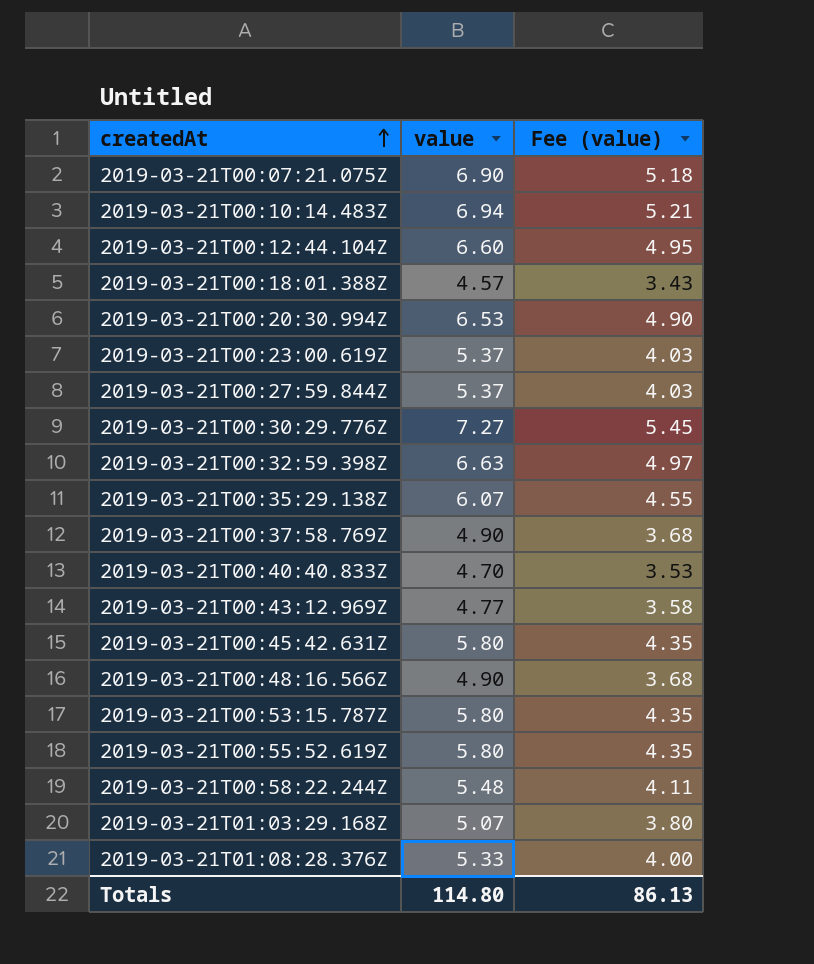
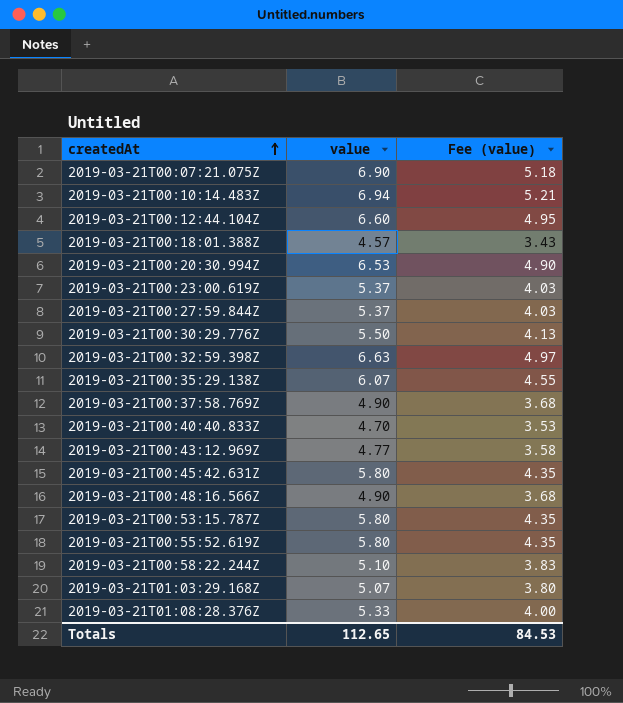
2019-03-21T00:30:29.776Z | value: 7.27 -> 5.50
2019-03-21T00:30:29.776Z | Fee (value): 5.45 -> 4.13
2019-03-21T00:58:22.244Z | value: 5.48 -> 5.10
2019-03-21T00:58:22.244Z | Fee (value): 4.11 -> 3.83
Totals | value: 114.80 -> 112.65
Totals | Fee (value): 86.13 -> 84.53

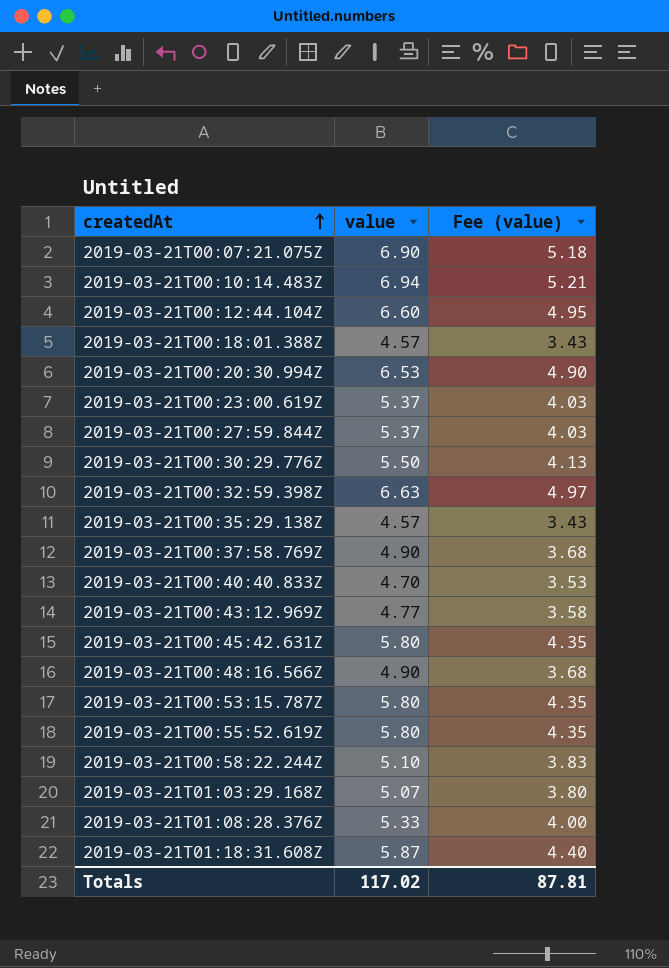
2019-03-21T00:35:29.138Z | value: 6.07 -> 4.57
2019-03-21T00:35:29.138Z | Fee (value): 4.55 -> 3.43
row 2019-03-21T01:18:31.608Z: none -> 5.87 | 4.40
Totals | value: 112.65 -> 117.02
Totals | Fee (value): 84.53 -> 87.81

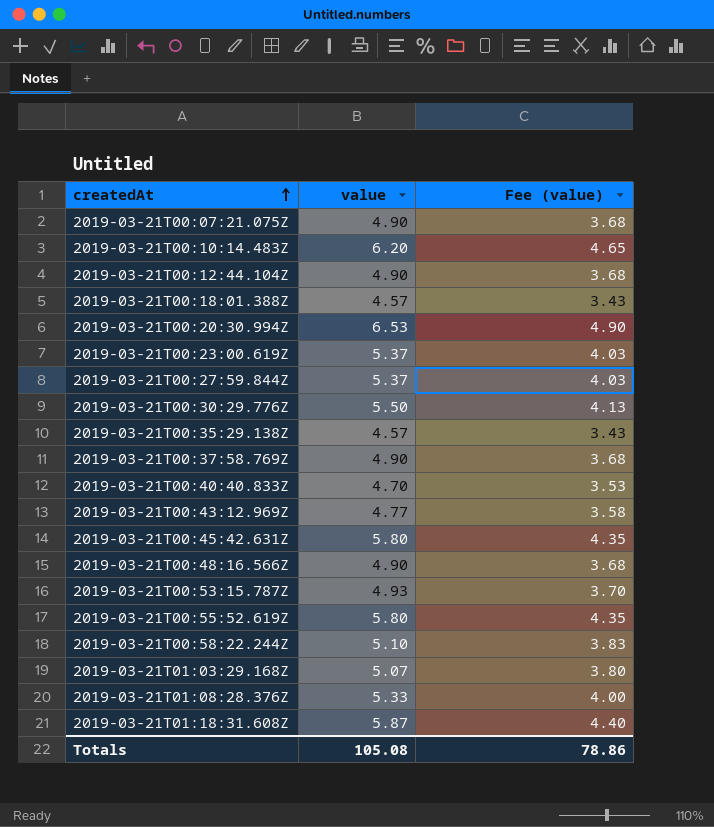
row 2019-03-21T00:32:59.398Z: 6.63 | 4.97 -> none
2019-03-21T00:07:21.075Z | value: 6.90 -> 4.90
2019-03-21T00:07:21.075Z | Fee (value): 5.18 -> 3.68
2019-03-21T00:10:14.483Z | value: 6.94 -> 6.20
2019-03-21T00:10:14.483Z | Fee (value): 5.21 -> 4.65
2019-03-21T00:12:44.104Z | value: 6.60 -> 4.90
2019-03-21T00:12:44.104Z | Fee (value): 4.95 -> 3.68
2019-03-21T00:53:15.787Z | value: 5.80 -> 4.93
2019-03-21T00:53:15.787Z | Fee (value): 4.35 -> 3.70
Totals | value: 117.02 -> 105.08
Totals | Fee (value): 87.81 -> 78.86

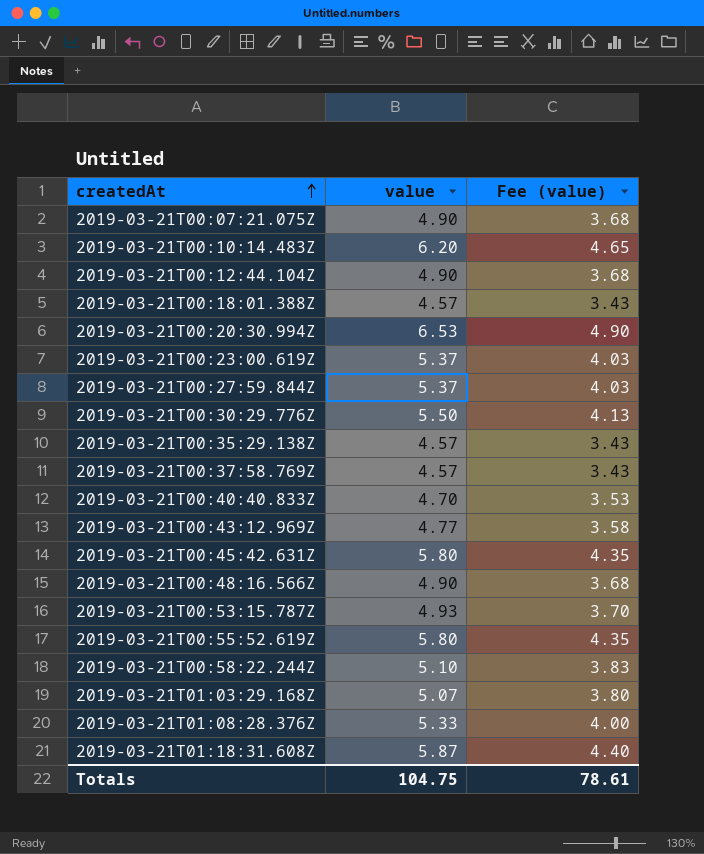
2019-03-21T00:37:58.769Z | value: 4.90 -> 4.57
2019-03-21T00:37:58.769Z | Fee (value): 3.68 -> 3.43
Totals | value: 105.08 -> 104.75
Totals | Fee (value): 78.86 -> 78.61

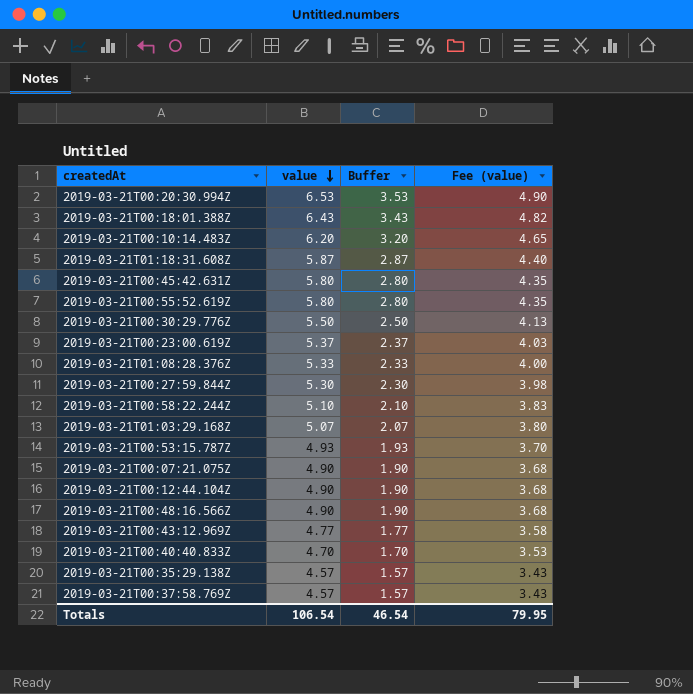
row order: createdAt ascending -> value descending
column Buffer | formula: none -> [value] - 3
2019-03-21T00:18:01.388Z | value: 4.57 -> 6.43
2019-03-21T00:18:01.388Z | Fee (value): 3.43 -> 4.82
2019-03-21T00:27:59.844Z | value: 5.37 -> 5.30
2019-03-21T00:27:59.844Z | Fee (value): 4.03 -> 3.98
Totals | value: 104.75 -> 106.54
Totals | Fee (value): 78.61 -> 79.95

